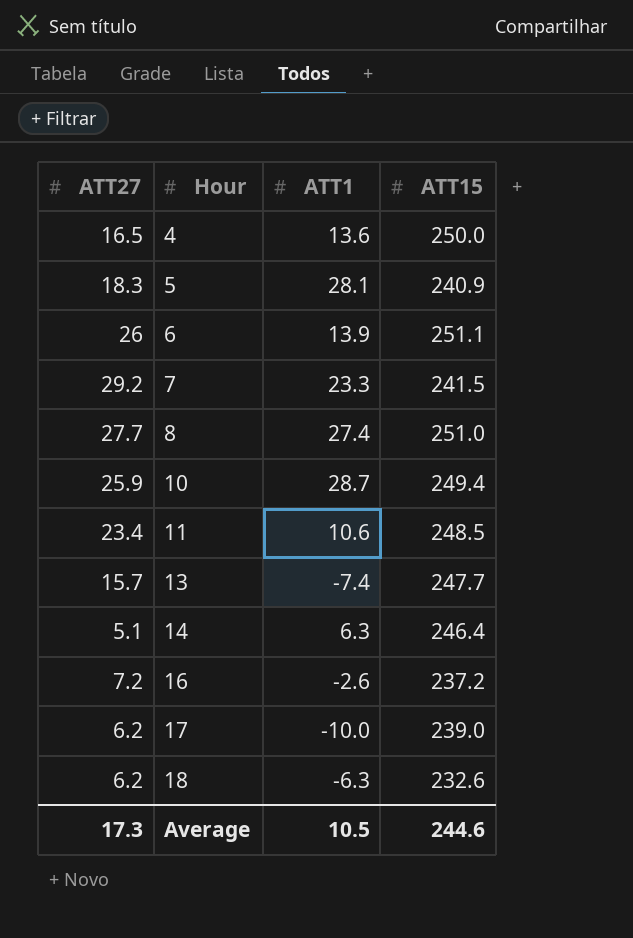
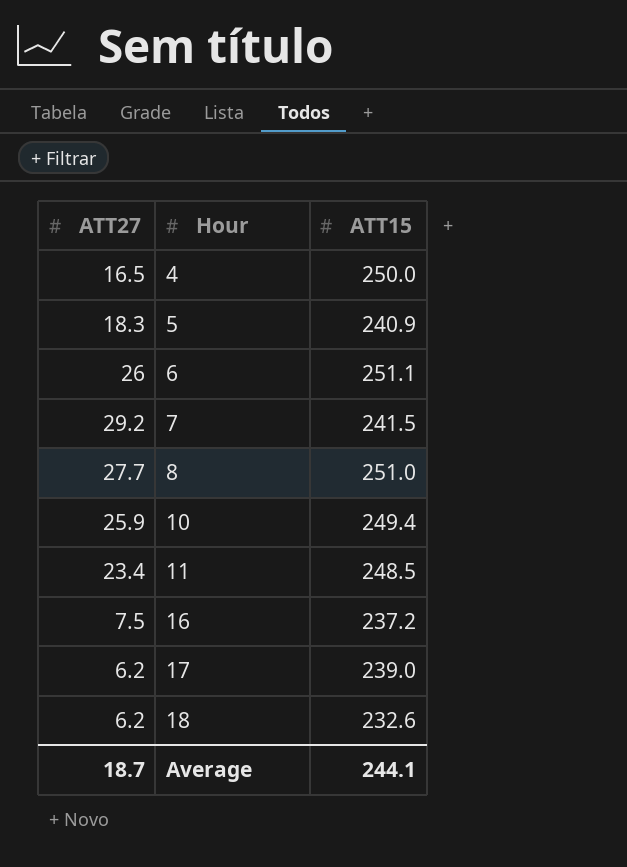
column ATT1 | position: 3 -> none
row 13: 15.7 | -7.4 | 247.7 -> none
row 14: 5.1 | 6.3 | 246.4 -> none
16 | ATT27: 7.2 -> 7.5
Average | ATT27: 17.3 -> 18.7
Average | ATT15: 244.6 -> 244.1

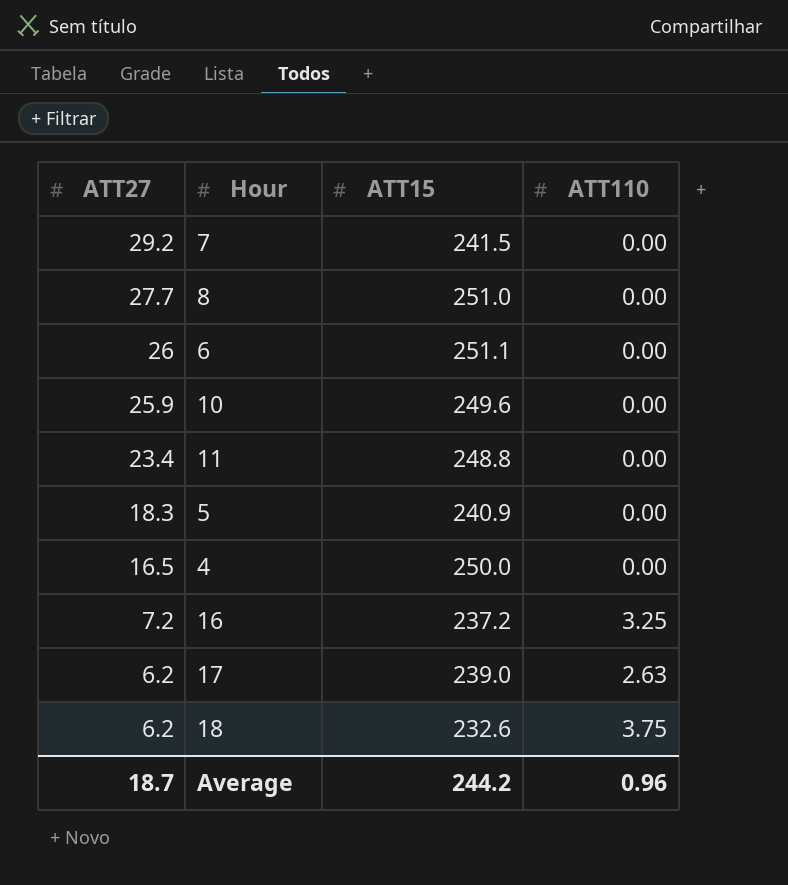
row order: Hour ascending -> ATT27 descending
column ATT110 | position: none -> 4
10 | ATT15: 249.4 -> 249.6
11 | ATT15: 248.5 -> 248.8
16 | ATT27: 7.5 -> 7.2
Average | ATT15: 244.1 -> 244.2

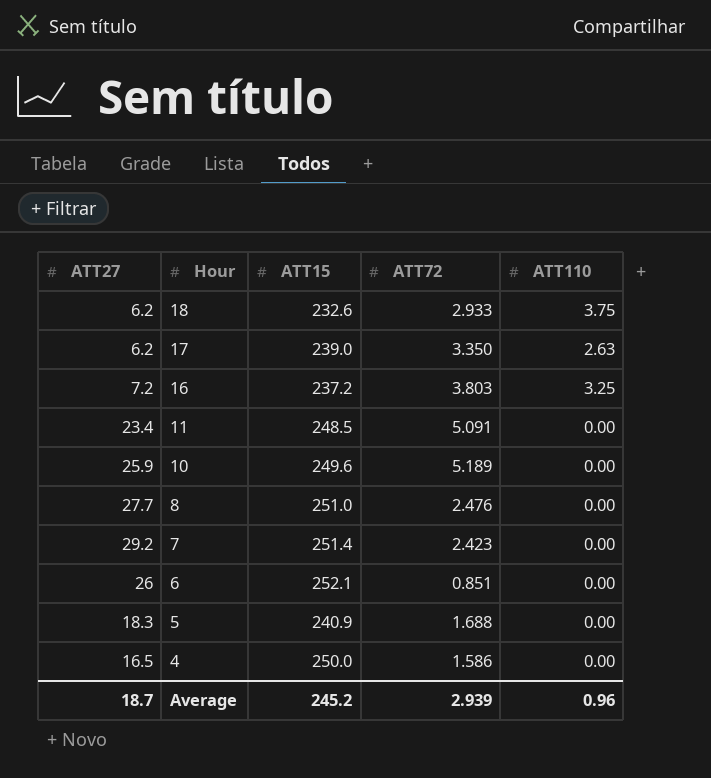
row order: ATT27 descending -> Hour descending
column ATT72 | position: none -> 4
11 | ATT15: 248.8 -> 248.5
7 | ATT15: 241.5 -> 251.4
6 | ATT15: 251.1 -> 252.1
Average | ATT15: 244.2 -> 245.2

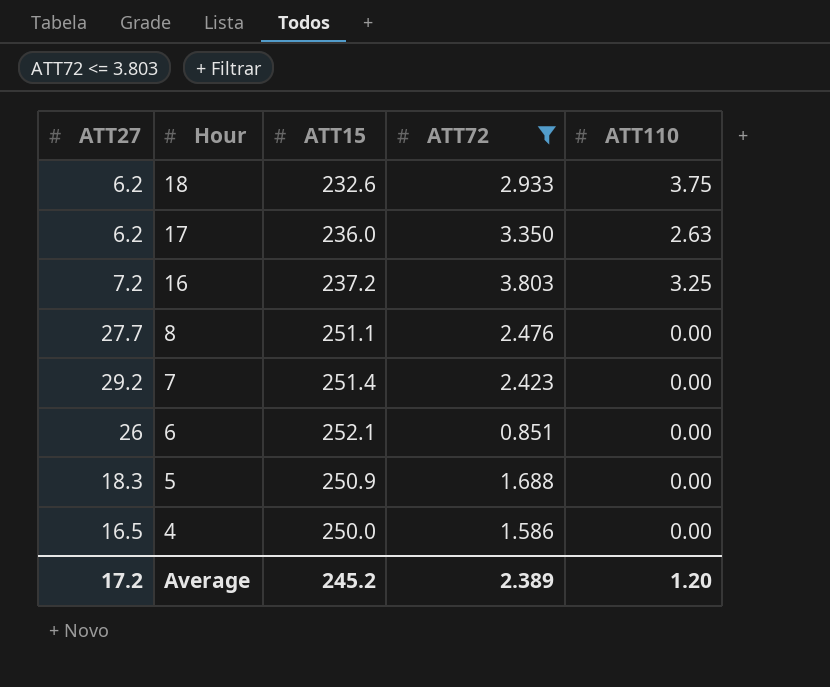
filter: none -> ATT72 <= 3.803
17 | ATT15: 239.0 -> 236.0
8 | ATT15: 251.0 -> 251.1
5 | ATT15: 240.9 -> 250.9
Average | ATT27: 18.7 -> 17.2
Average | ATT72: 2.939 -> 2.389
Average | ATT110: 0.96 -> 1.20

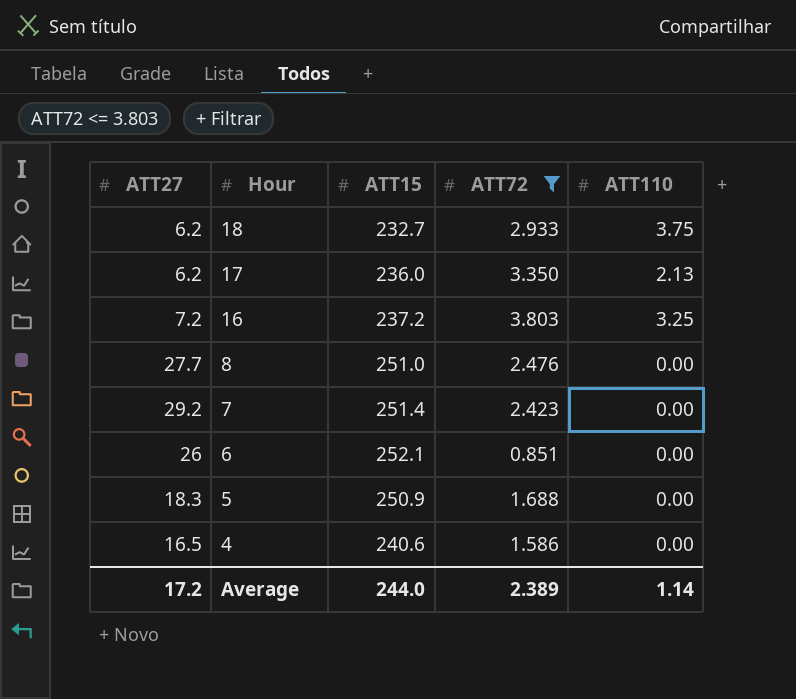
18 | ATT15: 232.6 -> 232.7
17 | ATT110: 2.63 -> 2.13
8 | ATT15: 251.1 -> 251.0
4 | ATT15: 250.0 -> 240.6
Average | ATT15: 245.2 -> 244.0
Average | ATT110: 1.20 -> 1.14

